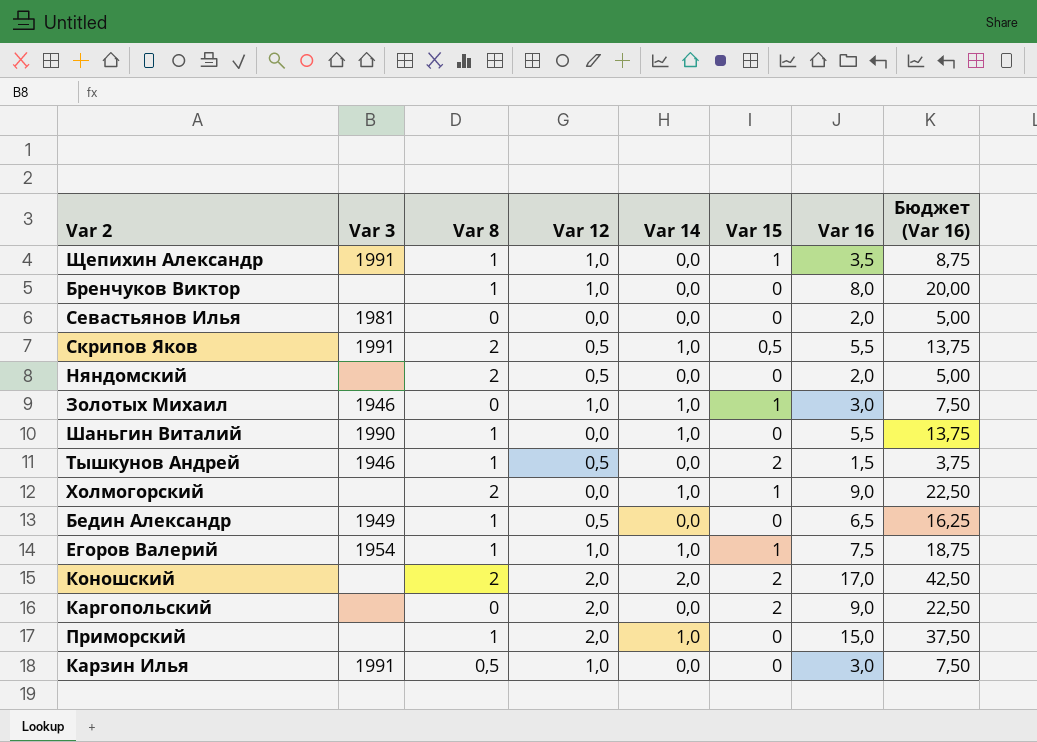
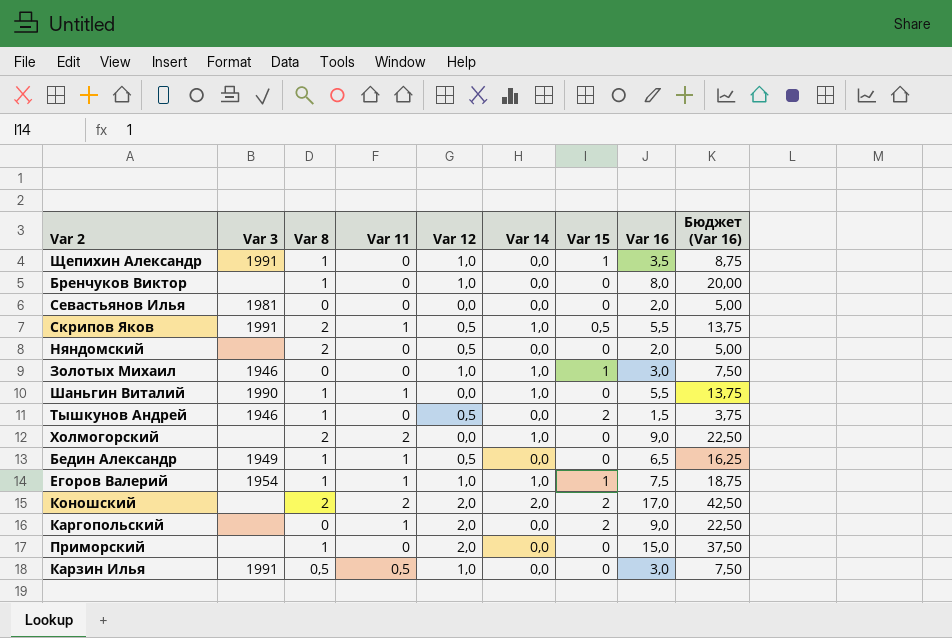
column Var 11 | position: none -> 4
Холмогорский | Var 15: 1 -> 0
Приморский | Var 14: 1,0 -> 0,0

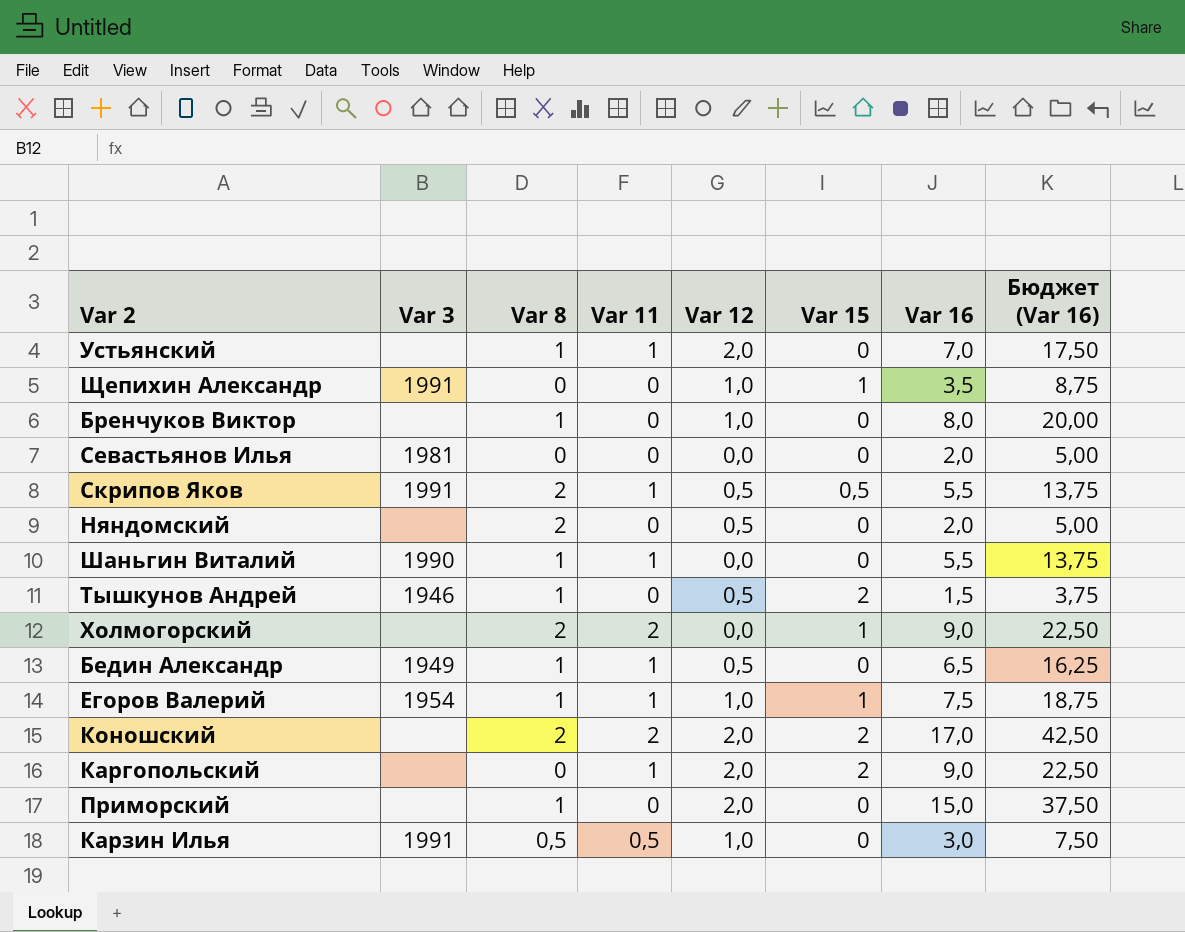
column Var 14 | position: 6 -> none
row Золотых Михаил: 1946 | 0 | 0 | 1,0 | 1,0 | 1 | 3,0 | 7,50 -> none
row Устьянский: none -> none | 1 | 1 | 2,0 | 0 | 7,0 | 17,50
Щепихин Александр | Var 8: 1 -> 0
Холмогорский | Var 15: 0 -> 1

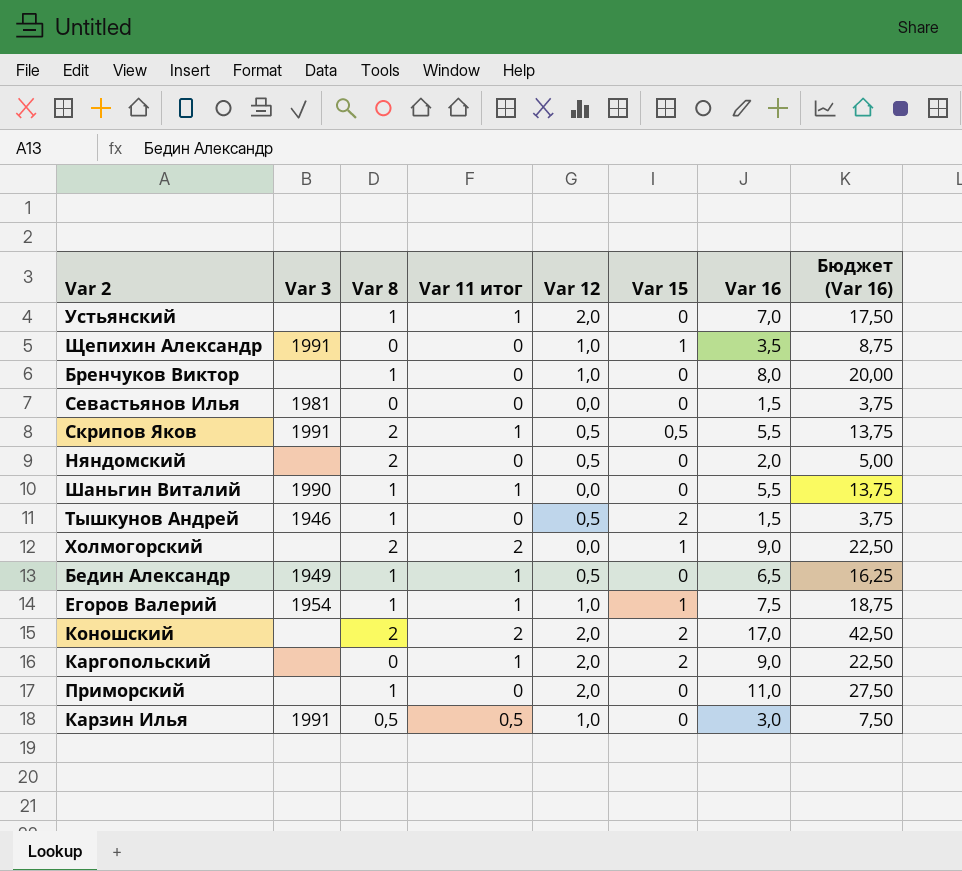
column name: Var 11 -> Var 11 итог
Севастьянов Илья | Var 16: 2,0 -> 1,5
Севастьянов Илья | Бюджет (Var 16): 5,00 -> 3,75
Приморский | Var 16: 15,0 -> 11,0
Приморский | Бюджет (Var 16): 37,50 -> 27,50

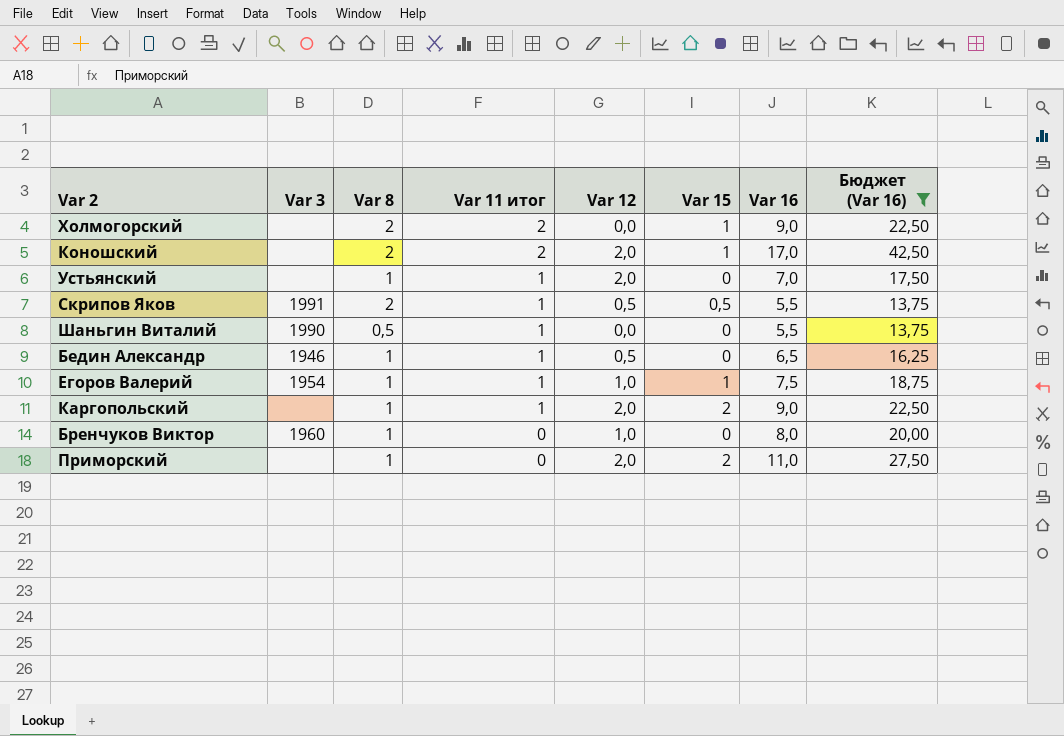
filter: none -> Бюджет (Var 16) >= 13,75
row order: none -> Var 11 итог descending
Коношский | Var 15: 2 -> 1
Шаньгин Виталий | Var 8: 1 -> 0,5
Бедин Александр | Var 3: 1949 -> 1946
Каргопольский | Var 8: 0 -> 1
Бренчуков Виктор | Var 3: none -> 1960
Приморский | Var 15: 0 -> 2

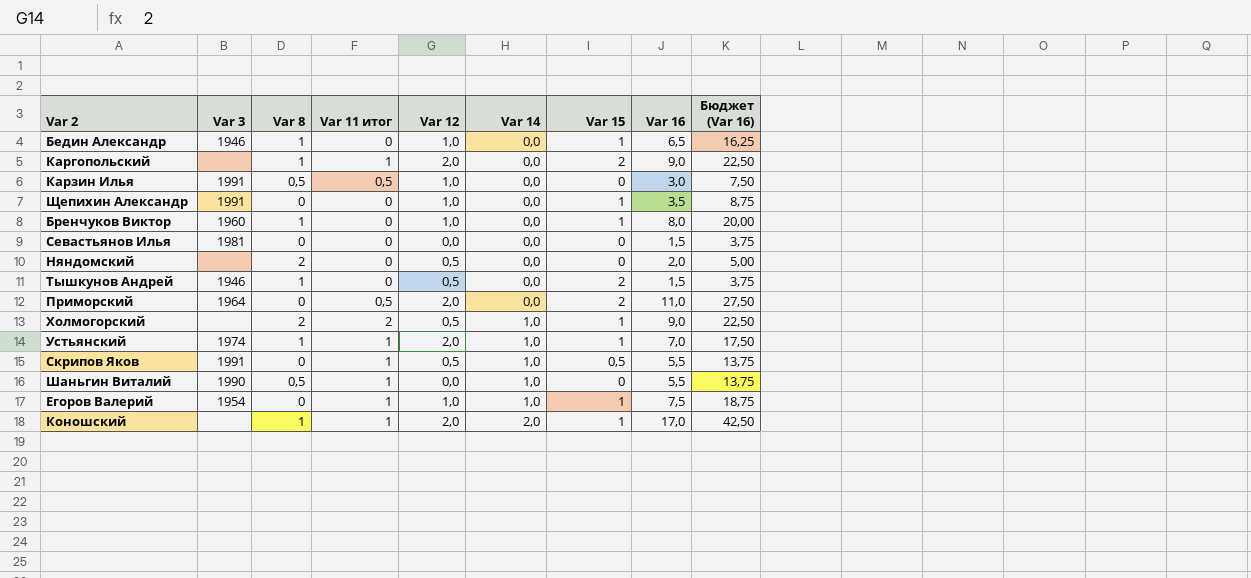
filter: Бюджет (Var 16) >= 13,75 -> none
row order: Var 11 итог descending -> Var 14 ascending
column Var 14 | position: none -> 6
Бедин Александр | Var 11 итог: 1 -> 0
Бедин Александр | Var 12: 0,5 -> 1,0
Бедин Александр | Var 15: 0 -> 1
Бренчуков Виктор | Var 15: 0 -> 1
Приморский | Var 3: none -> 1964
Приморский | Var 8: 1 -> 0
Приморский | Var 11 итог: 0 -> 0,5
Холмогорский | Var 12: 0,0 -> 0,5
Устьянский | Var 3: none -> 1974
Устьянский | Var 15: 0 -> 1
Скрипов Яков | Var 8: 2 -> 0
Егоров Валерий | Var 8: 1 -> 0
Коношский | Var 8: 2 -> 1
Коношский | Var 11 итог: 2 -> 1

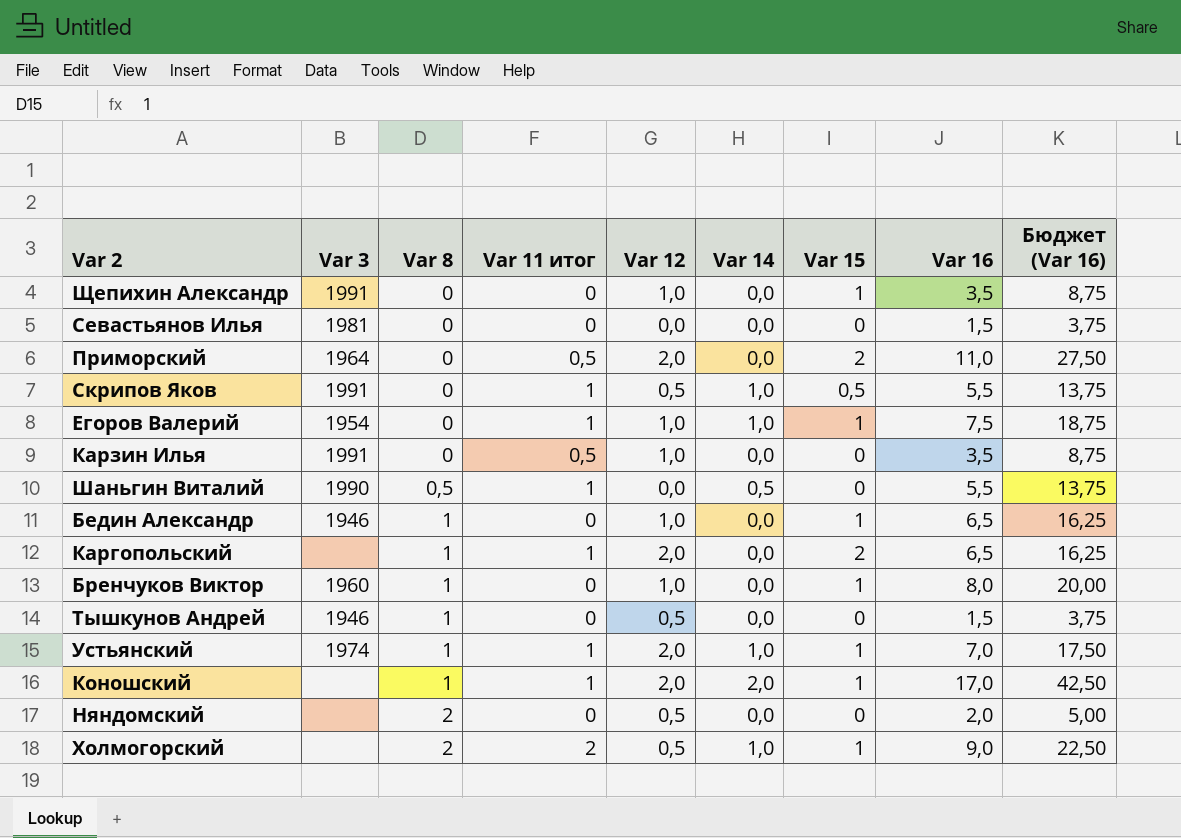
row order: Var 14 ascending -> Var 8 ascending
Карзин Илья | Var 8: 0,5 -> 0
Карзин Илья | Var 16: 3,0 -> 3,5
Карзин Илья | Бюджет (Var 16): 7,50 -> 8,75
Шаньгин Виталий | Var 14: 1,0 -> 0,5
Каргопольский | Var 16: 9,0 -> 6,5
Каргопольский | Бюджет (Var 16): 22,50 -> 16,25
Тышкунов Андрей | Var 15: 2 -> 0

